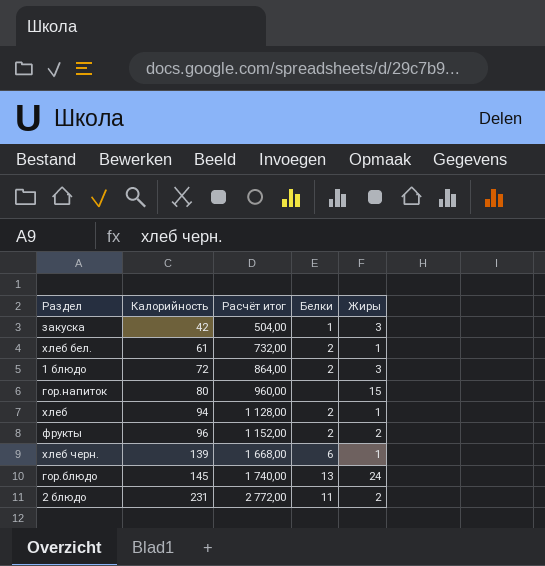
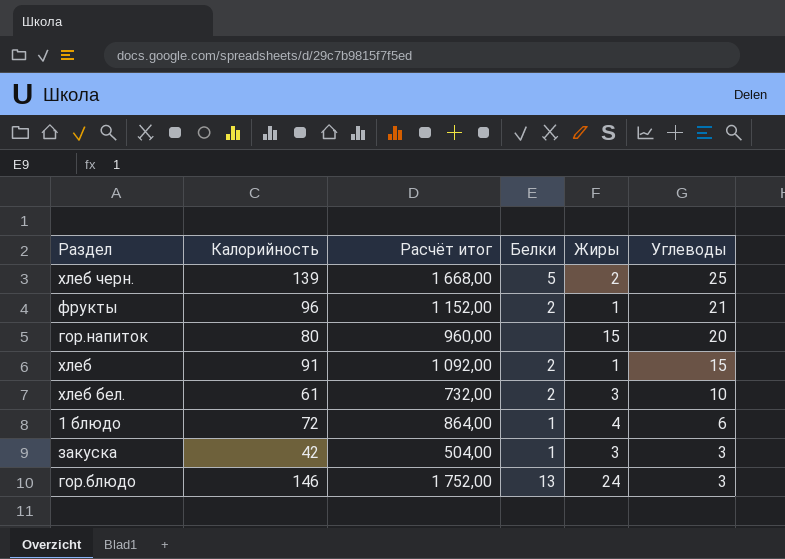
row order: Калорийность ascending -> Углеводы descending
column Углеводы | position: none -> 6
row 2 блюдо: 231 | 2 772,00 | 11 | 2 -> none
хлеб черн. | Белки: 6 -> 5
хлеб черн. | Жиры: 1 -> 2
фрукты | Жиры: 2 -> 1
хлеб | Калорийность: 94 -> 91
хлеб | Расчёт итог: 1 128,00 -> 1 092,00
хлеб бел. | Жиры: 1 -> 3
1 блюдо | Белки: 2 -> 1
1 блюдо | Жиры: 3 -> 4
гор.блюдо | Калорийность: 145 -> 146
гор.блюдо | Расчёт итог: 1 740,00 -> 1 752,00

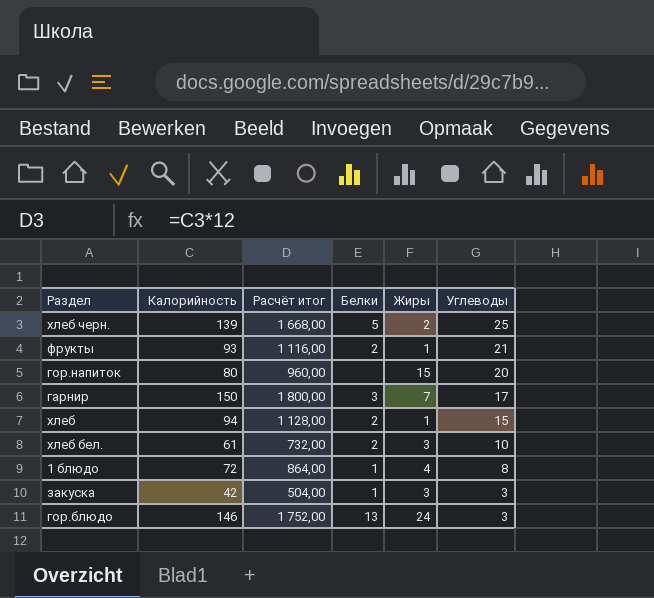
фрукты | Калорийность: 96 -> 93
фрукты | Расчёт итог: 1 152,00 -> 1 116,00
row гарнир: none -> 150 | 1 800,00 | 3 | 7 | 17
хлеб | Калорийность: 91 -> 94
хлеб | Расчёт итог: 1 092,00 -> 1 128,00
1 блюдо | Углеводы: 6 -> 8

